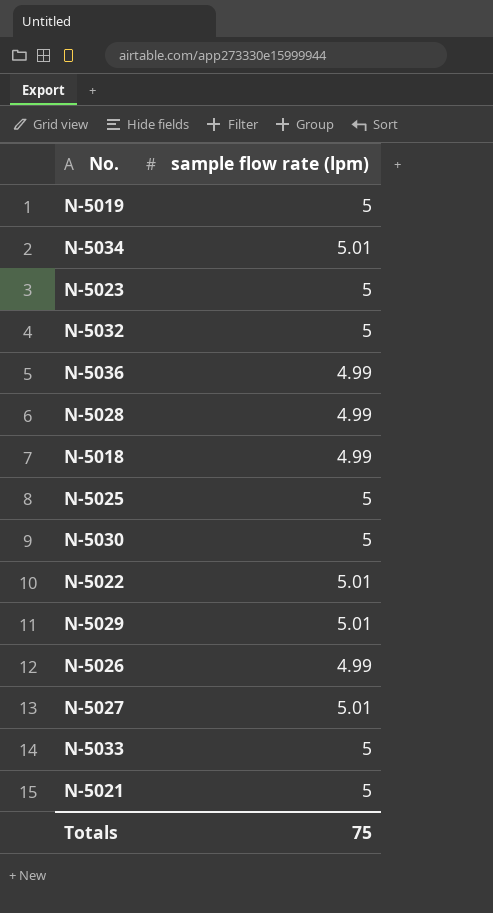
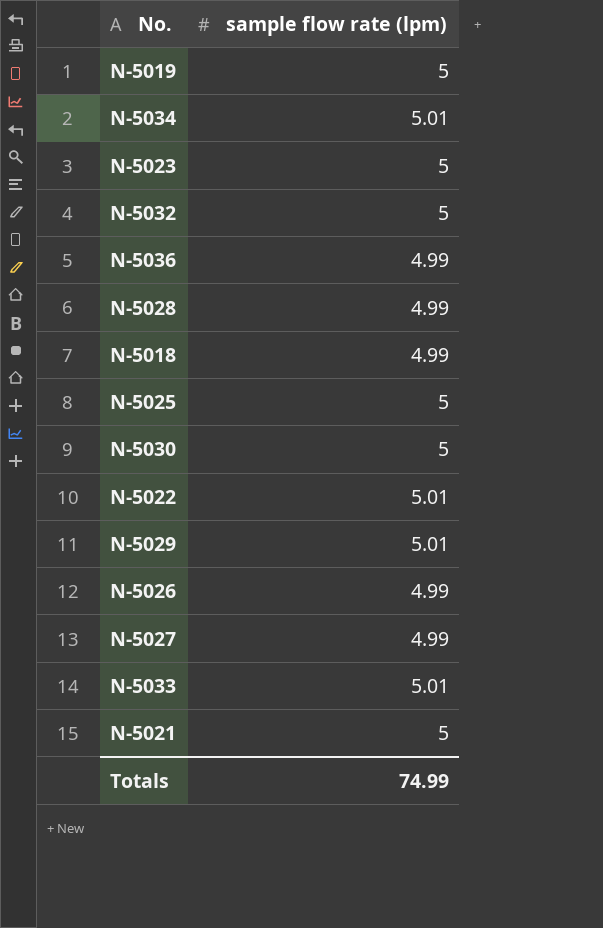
N-5027 | sample flow rate (lpm): 5.01 -> 4.99
N-5033 | sample flow rate (lpm): 5 -> 5.01
Totals | sample flow rate (lpm): 75 -> 74.99

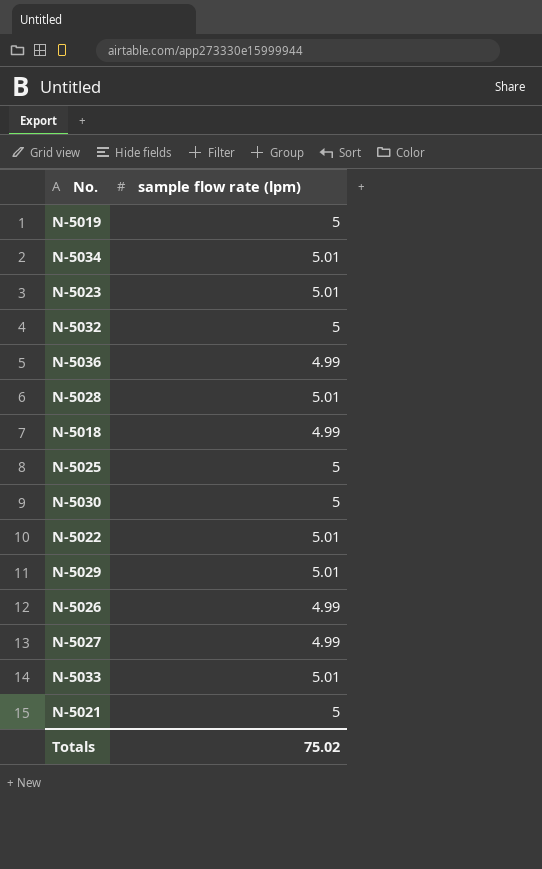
N-5023 | sample flow rate (lpm): 5 -> 5.01
N-5028 | sample flow rate (lpm): 4.99 -> 5.01
Totals | sample flow rate (lpm): 74.99 -> 75.02

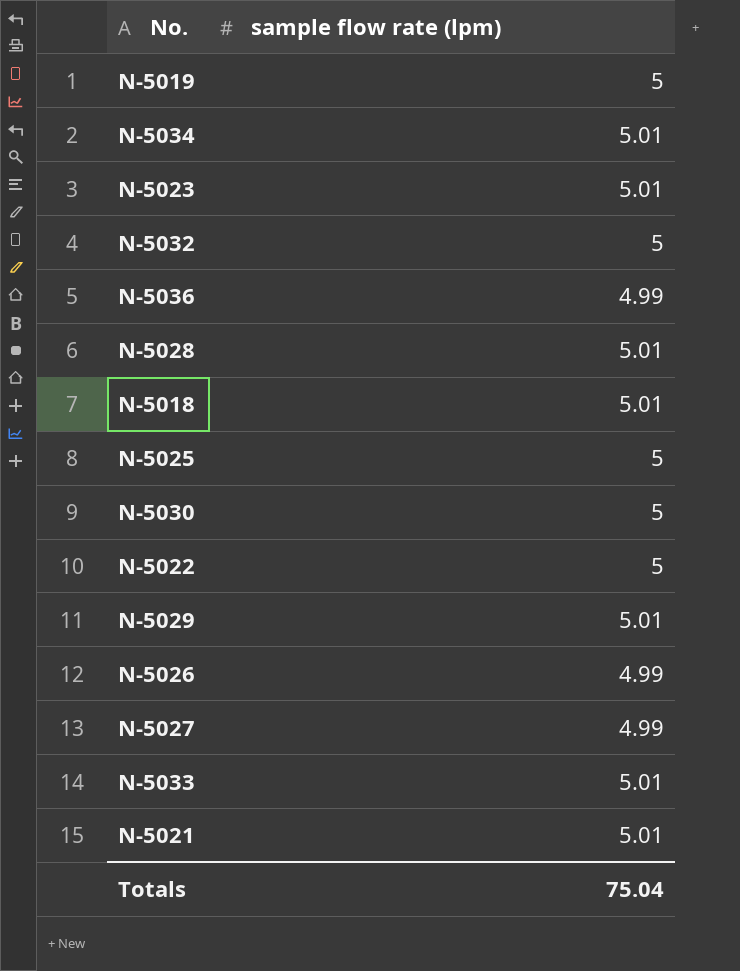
N-5018 | sample flow rate (lpm): 4.99 -> 5.01
N-5022 | sample flow rate (lpm): 5.01 -> 5
N-5021 | sample flow rate (lpm): 5 -> 5.01
Totals | sample flow rate (lpm): 75.02 -> 75.04

